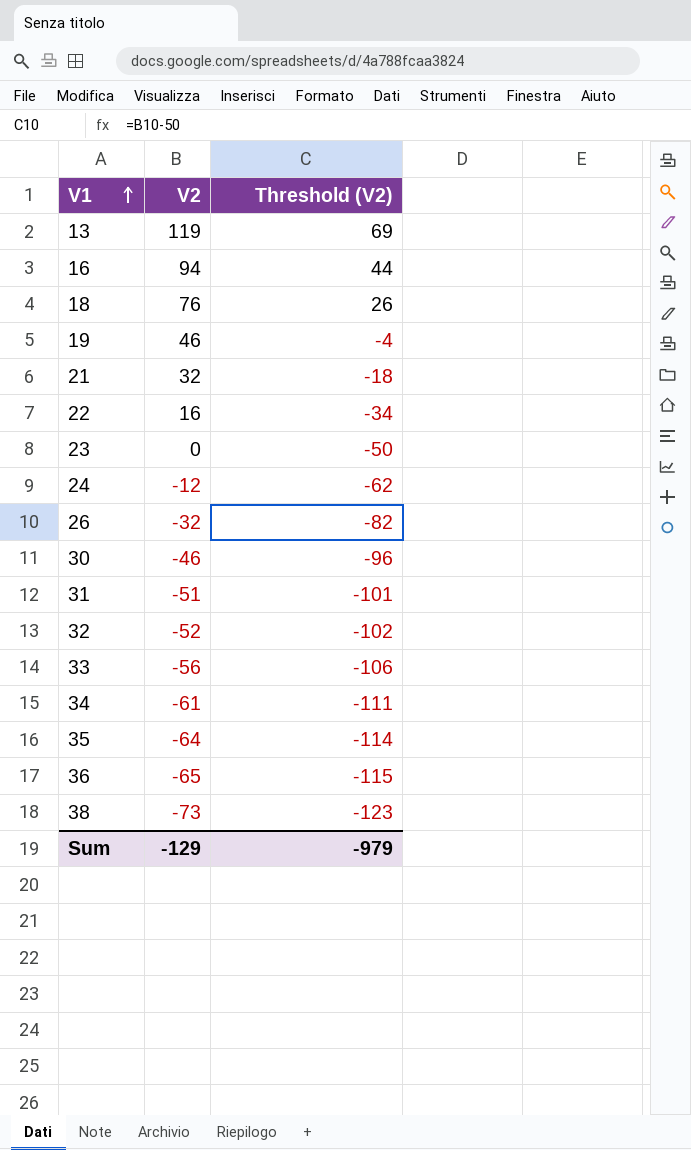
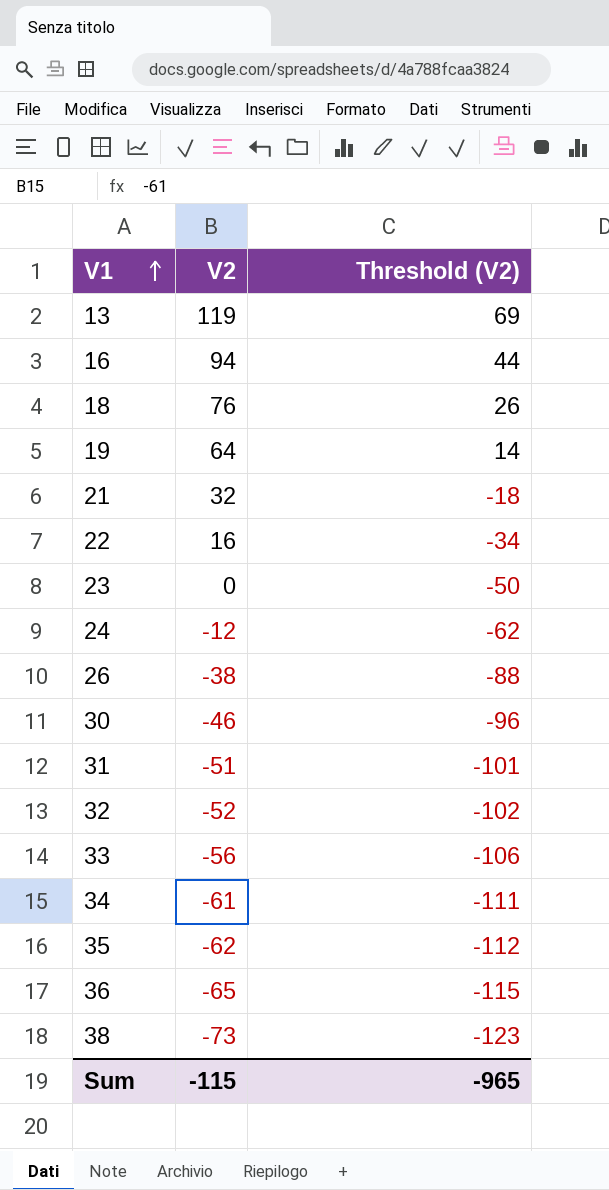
19 | V2: 46 -> 64
19 | Threshold (V2): -4 -> 14
26 | V2: -32 -> -38
26 | Threshold (V2): -82 -> -88
35 | V2: -64 -> -62
35 | Threshold (V2): -114 -> -112
Sum | V2: -129 -> -115
Sum | Threshold (V2): -979 -> -965

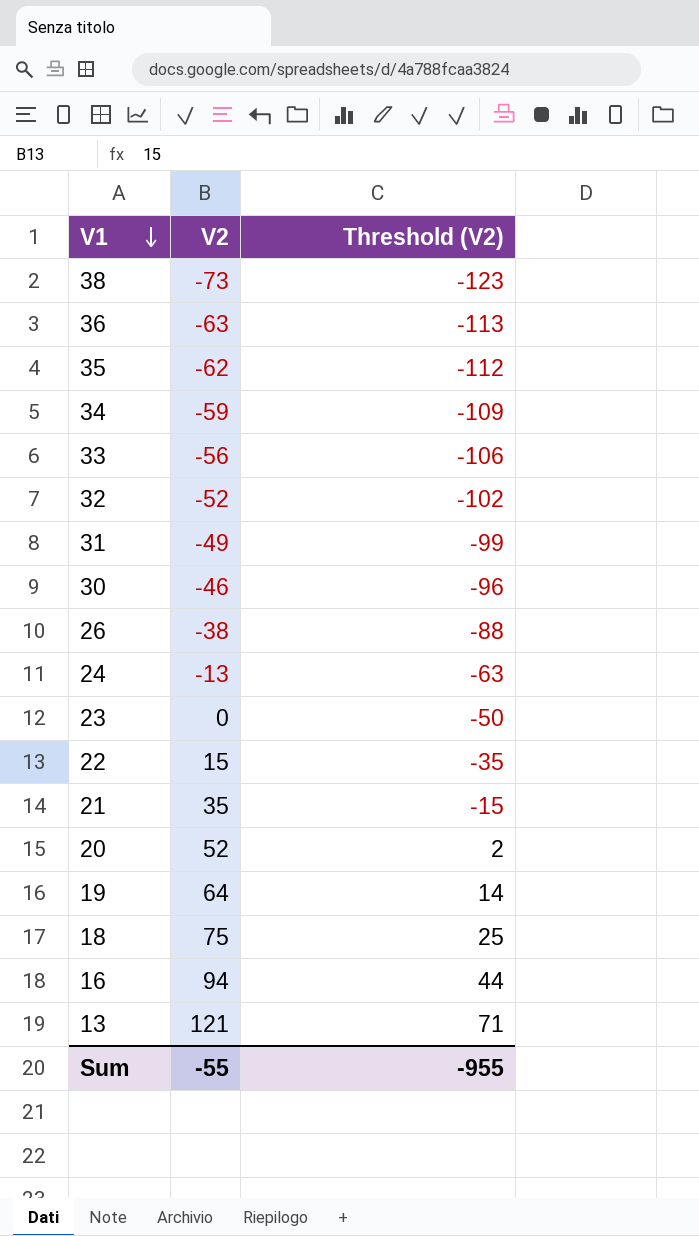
row order: V1 ascending -> V1 descending
36 | V2: -65 -> -63
36 | Threshold (V2): -115 -> -113
34 | V2: -61 -> -59
34 | Threshold (V2): -111 -> -109
31 | V2: -51 -> -49
31 | Threshold (V2): -101 -> -99
24 | V2: -12 -> -13
24 | Threshold (V2): -62 -> -63
22 | V2: 16 -> 15
22 | Threshold (V2): -34 -> -35
21 | V2: 32 -> 35
21 | Threshold (V2): -18 -> -15
row 20: none -> 52 | 2
18 | V2: 76 -> 75
18 | Threshold (V2): 26 -> 25
13 | V2: 119 -> 121
13 | Threshold (V2): 69 -> 71
Sum | V2: -115 -> -55
Sum | Threshold (V2): -965 -> -955

